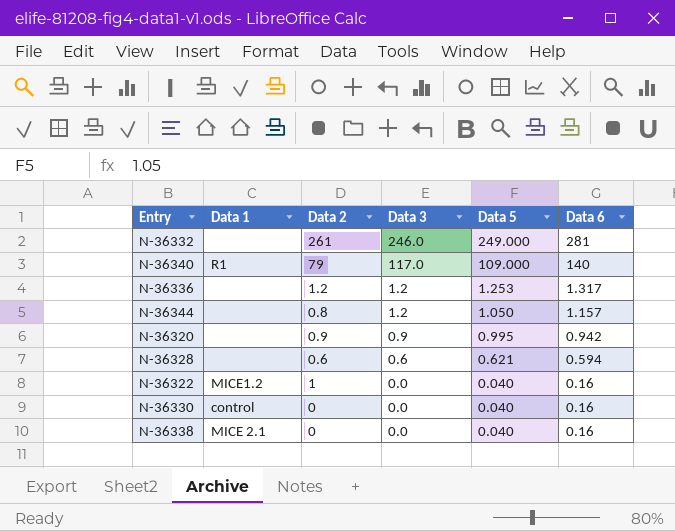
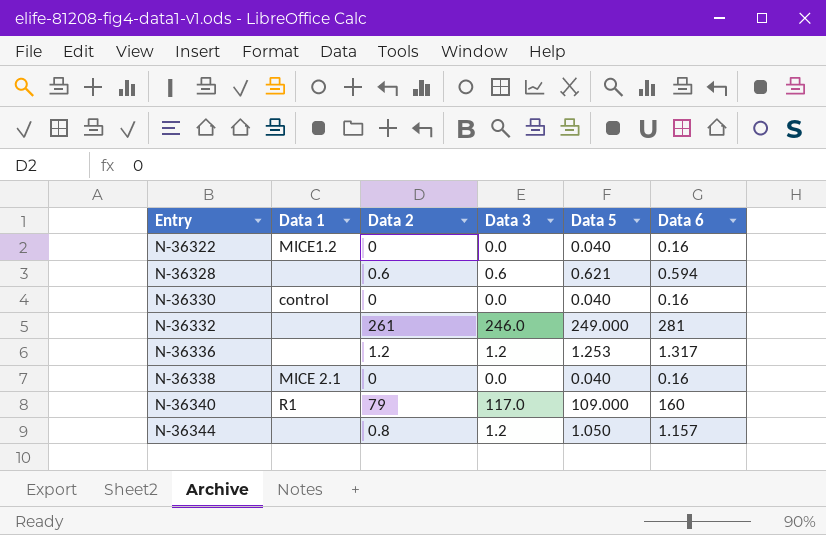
row order: Data 3 descending -> Entry ascending
row N-36320: none | 0.9 | 0.9 | 0.995 | 0.942 -> none
N-36322 | Data 2: 1 -> 0
N-36340 | Data 6: 140 -> 160

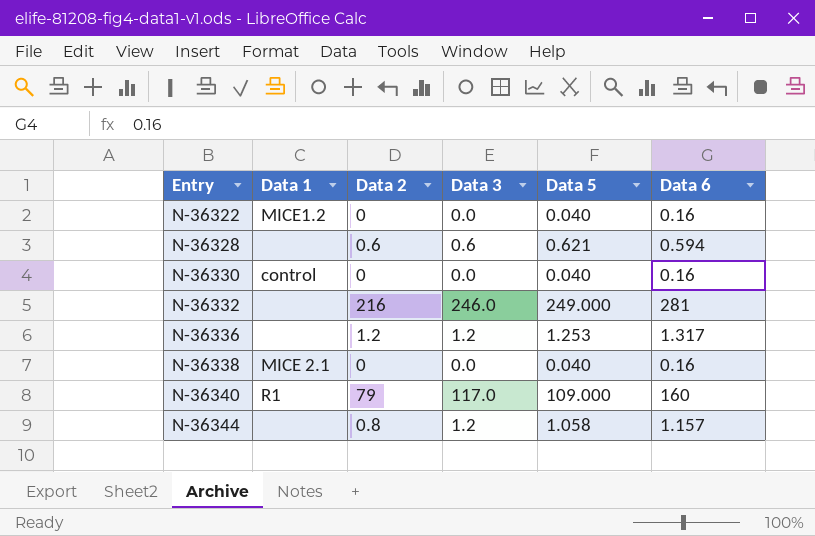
N-36332 | Data 2: 261 -> 216
N-36344 | Data 5: 1.050 -> 1.058

